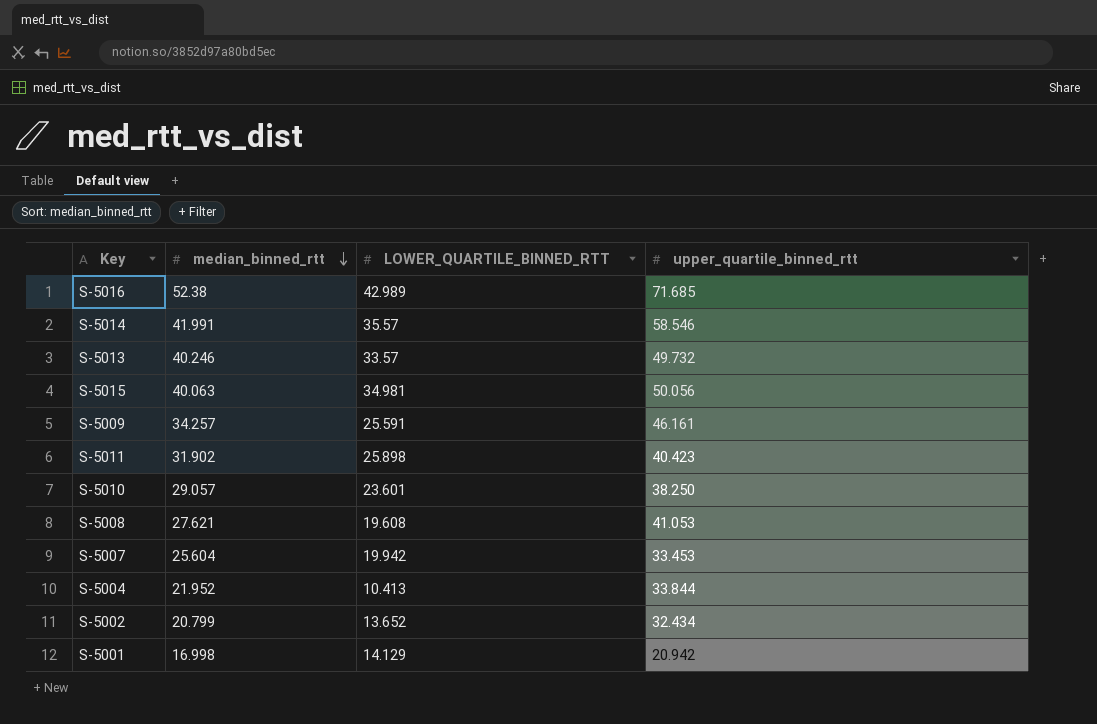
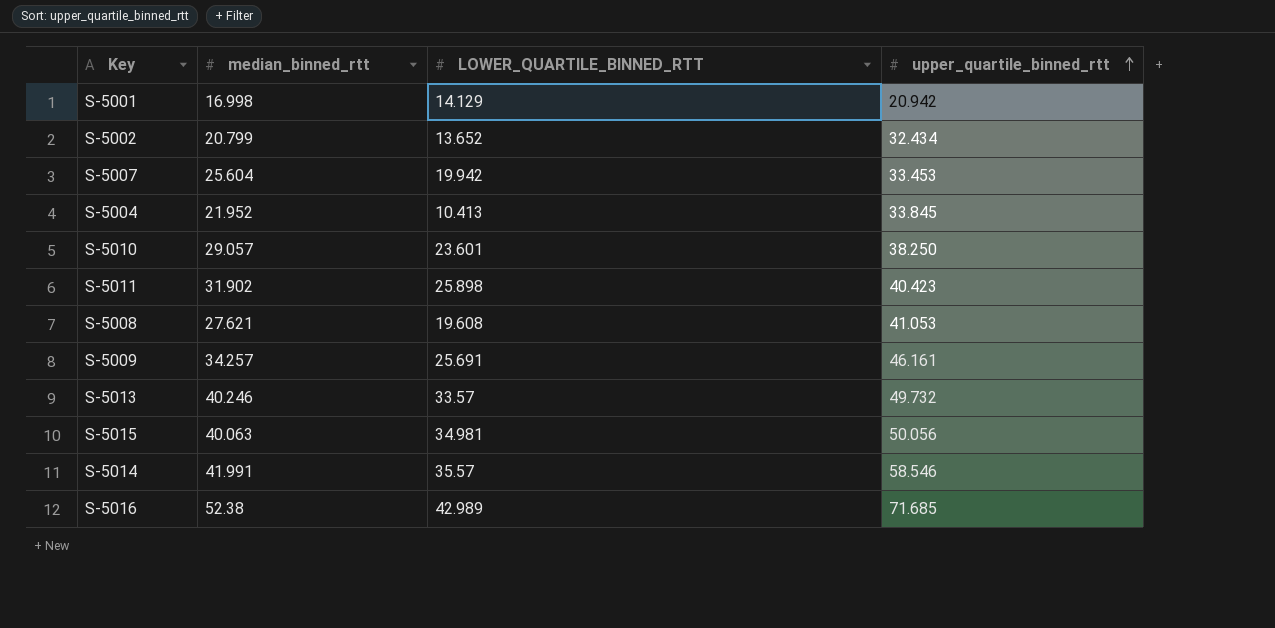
row order: median_binned_rtt descending -> upper_quartile_binned_rtt ascending
S-5004 | upper_quartile_binned_rtt: 33.844 -> 33.845
S-5009 | LOWER_QUARTILE_BINNED_RTT: 25.591 -> 25.691

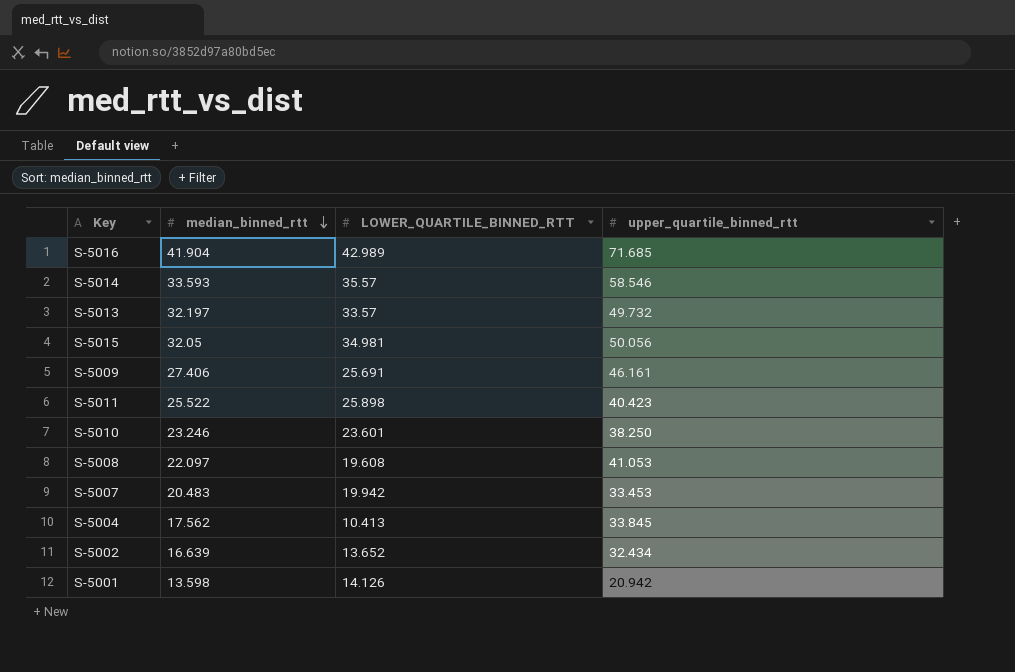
row order: upper_quartile_binned_rtt ascending -> median_binned_rtt descending
S-5016 | median_binned_rtt: 52.38 -> 41.904
S-5014 | median_binned_rtt: 41.991 -> 33.593
S-5013 | median_binned_rtt: 40.246 -> 32.197
S-5015 | median_binned_rtt: 40.063 -> 32.05
S-5009 | median_binned_rtt: 34.257 -> 27.406
S-5011 | median_binned_rtt: 31.902 -> 25.522
S-5010 | median_binned_rtt: 29.057 -> 23.246
S-5008 | median_binned_rtt: 27.621 -> 22.097
S-5007 | median_binned_rtt: 25.604 -> 20.483
S-5004 | median_binned_rtt: 21.952 -> 17.562
S-5002 | median_binned_rtt: 20.799 -> 16.639
S-5001 | median_binned_rtt: 16.998 -> 13.598
S-5001 | LOWER_QUARTILE_BINNED_RTT: 14.129 -> 14.126

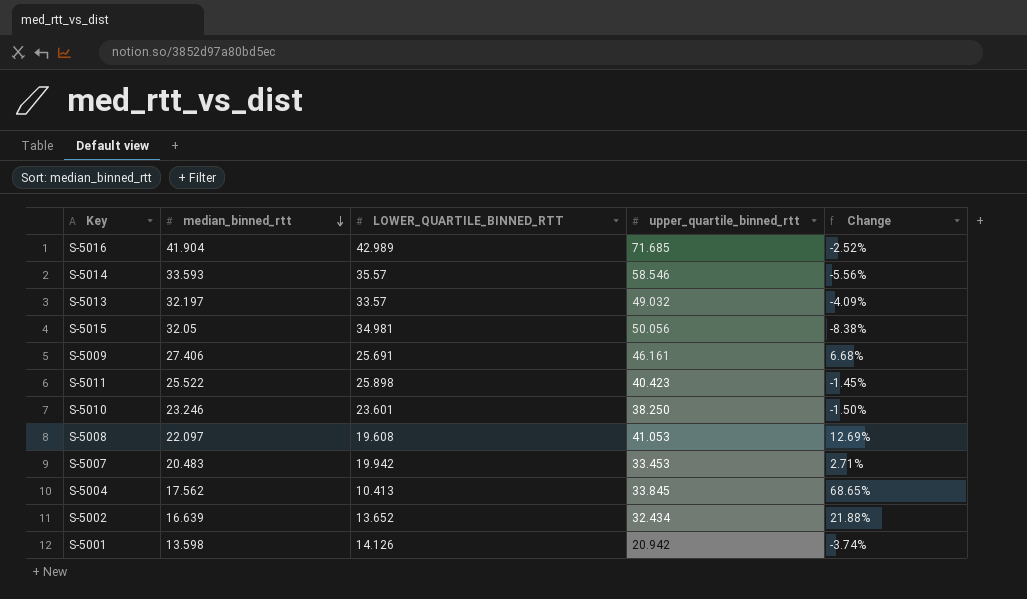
column Change | formula: none -> ([median_binned_rtt] - [LOWER_QUARTILE_BINNED_RTT]) / [LOWER_QUARTILE_BINNED_RTT]
S-5013 | upper_quartile_binned_rtt: 49.732 -> 49.032

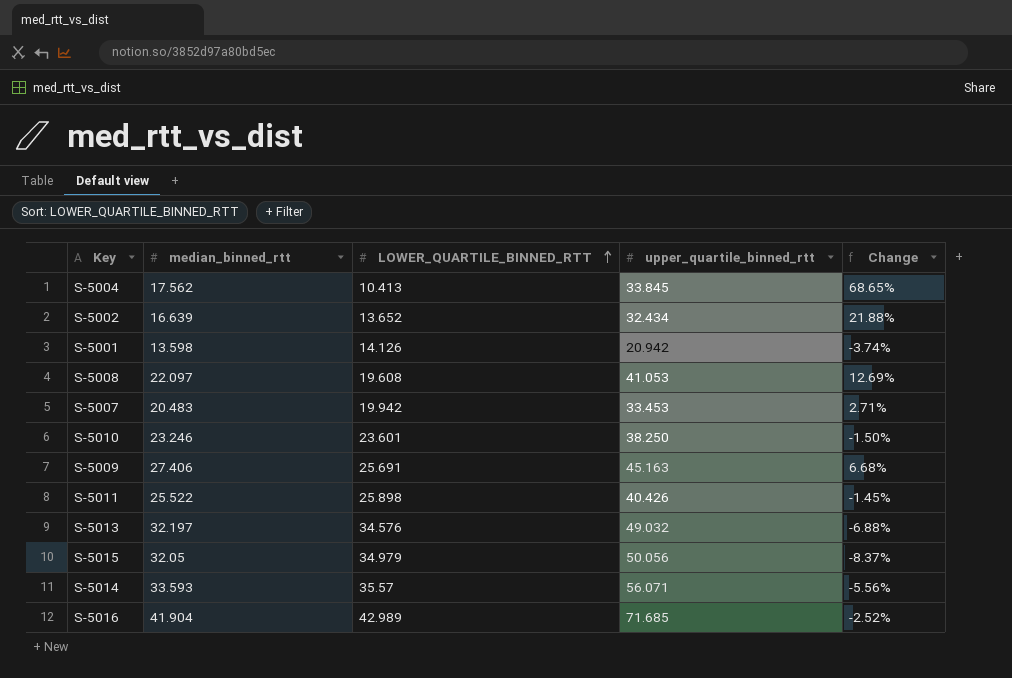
row order: median_binned_rtt descending -> LOWER_QUARTILE_BINNED_RTT ascending
S-5009 | upper_quartile_binned_rtt: 46.161 -> 45.163
S-5011 | upper_quartile_binned_rtt: 40.423 -> 40.426
S-5013 | LOWER_QUARTILE_BINNED_RTT: 33.57 -> 34.576
S-5013 | Change: -4.09% -> -6.88%
S-5015 | LOWER_QUARTILE_BINNED_RTT: 34.981 -> 34.979
S-5015 | Change: -8.38% -> -8.37%
S-5014 | upper_quartile_binned_rtt: 58.546 -> 56.071

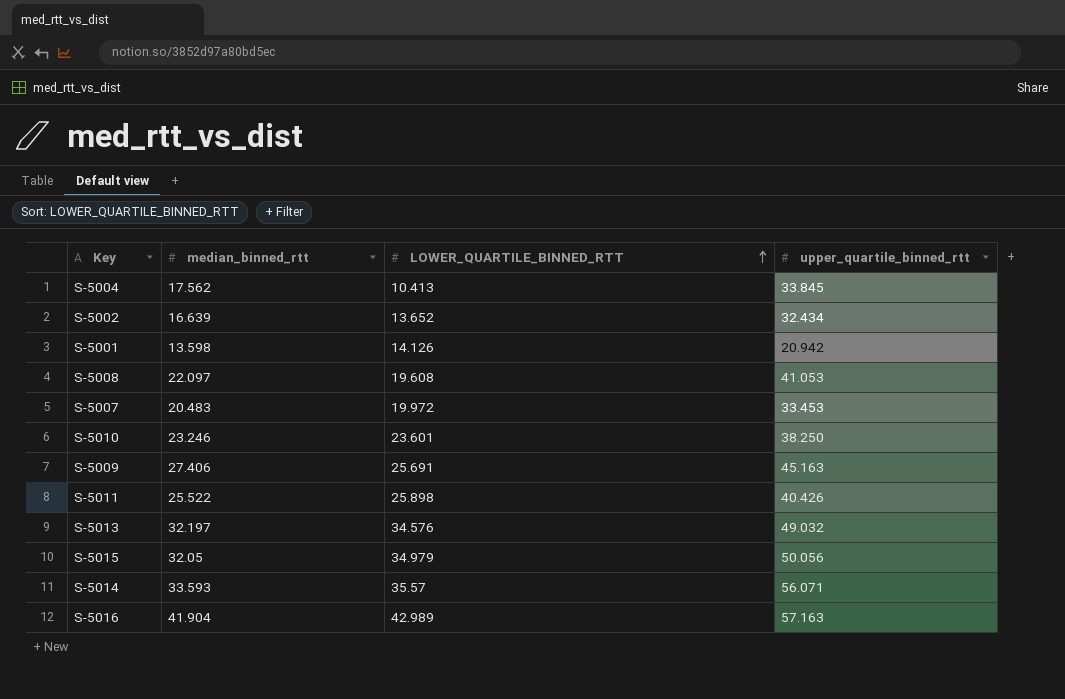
column Change | formula: ([median_binned_rtt] - [LOWER_QUARTILE_BINNED_RTT]) / [LOWER_QUARTILE_BINNED_RTT] -> none
S-5007 | LOWER_QUARTILE_BINNED_RTT: 19.942 -> 19.972
S-5016 | upper_quartile_binned_rtt: 71.685 -> 57.163

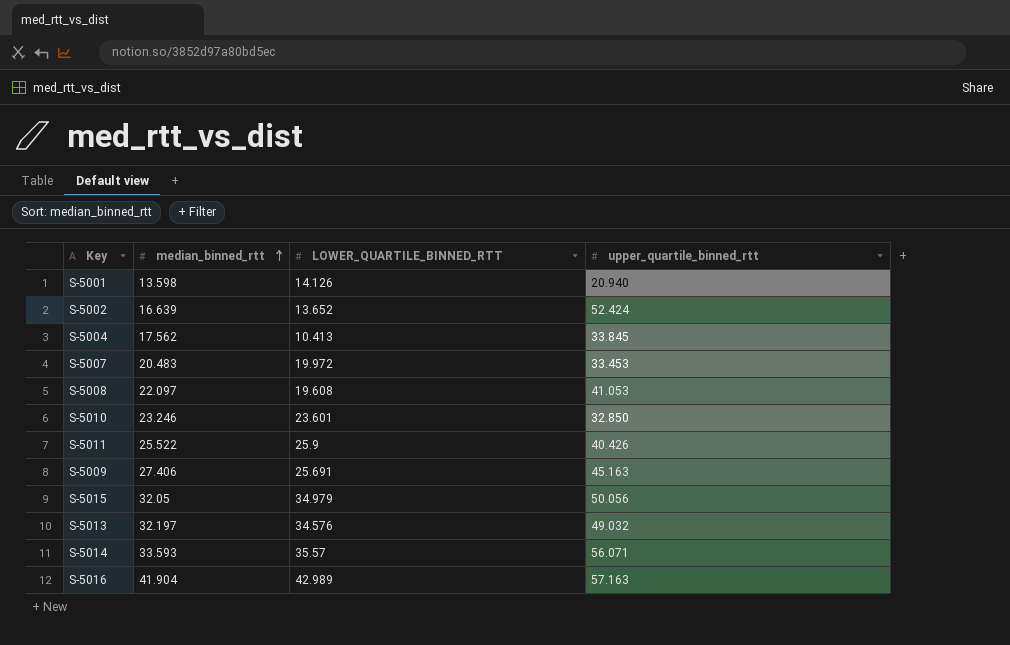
row order: LOWER_QUARTILE_BINNED_RTT ascending -> median_binned_rtt ascending
S-5001 | upper_quartile_binned_rtt: 20.942 -> 20.940
S-5002 | upper_quartile_binned_rtt: 32.434 -> 52.424
S-5010 | upper_quartile_binned_rtt: 38.250 -> 32.850
S-5011 | LOWER_QUARTILE_BINNED_RTT: 25.898 -> 25.9

